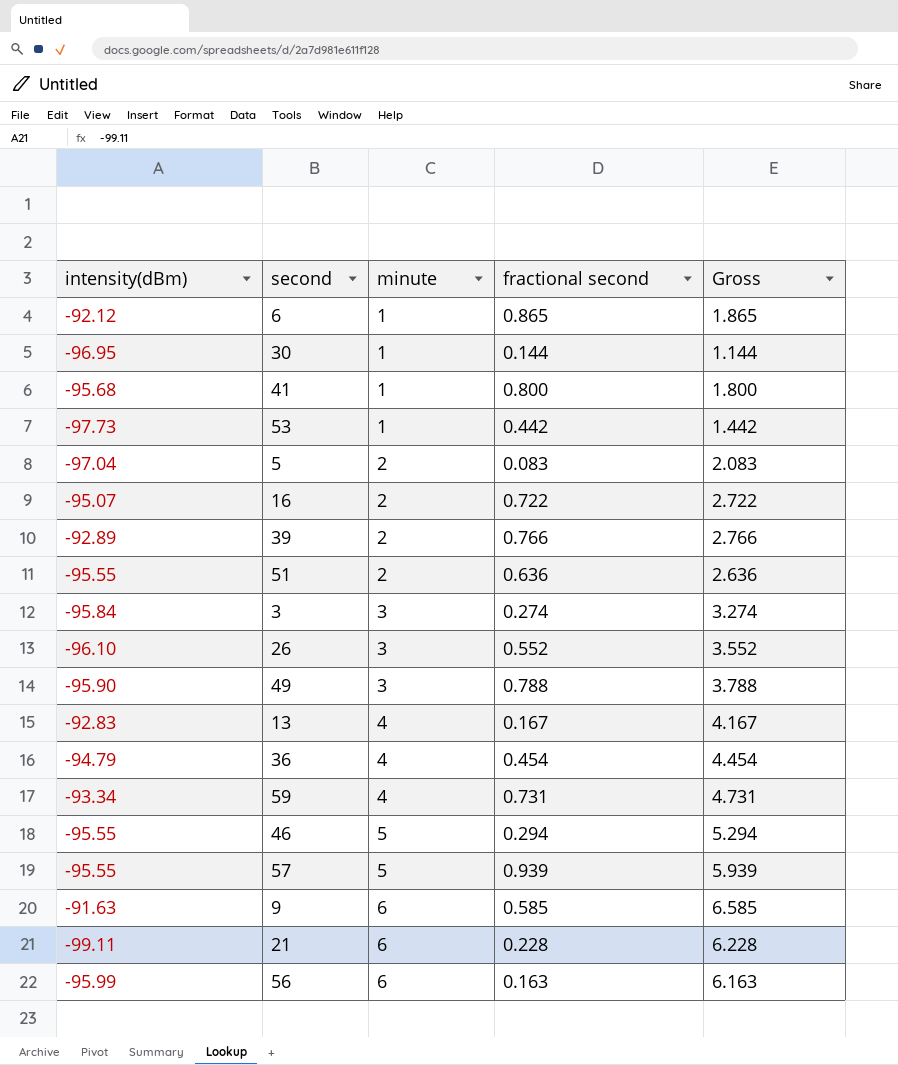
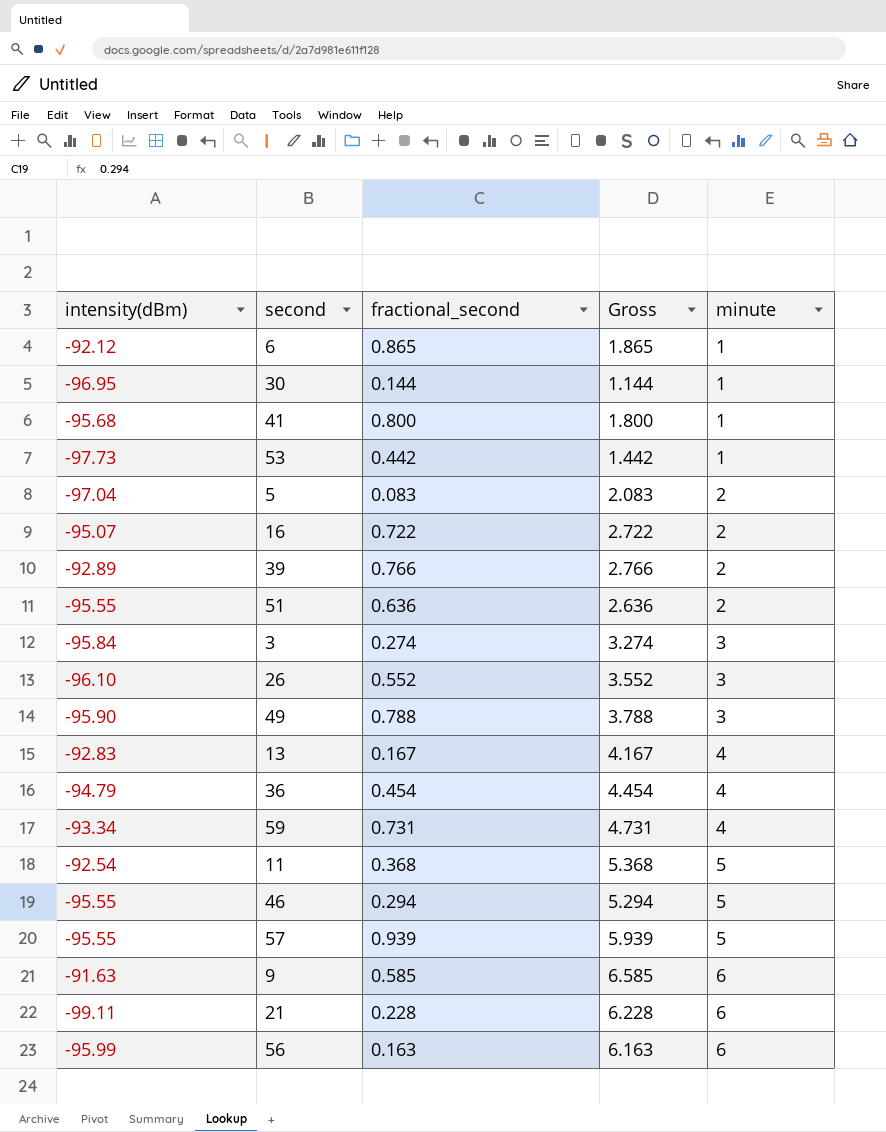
column name: fractional second -> fractional_second
column minute | position: 3 -> 5
row 11: none -> -92.54 | 0.368 | 5.368 | 5

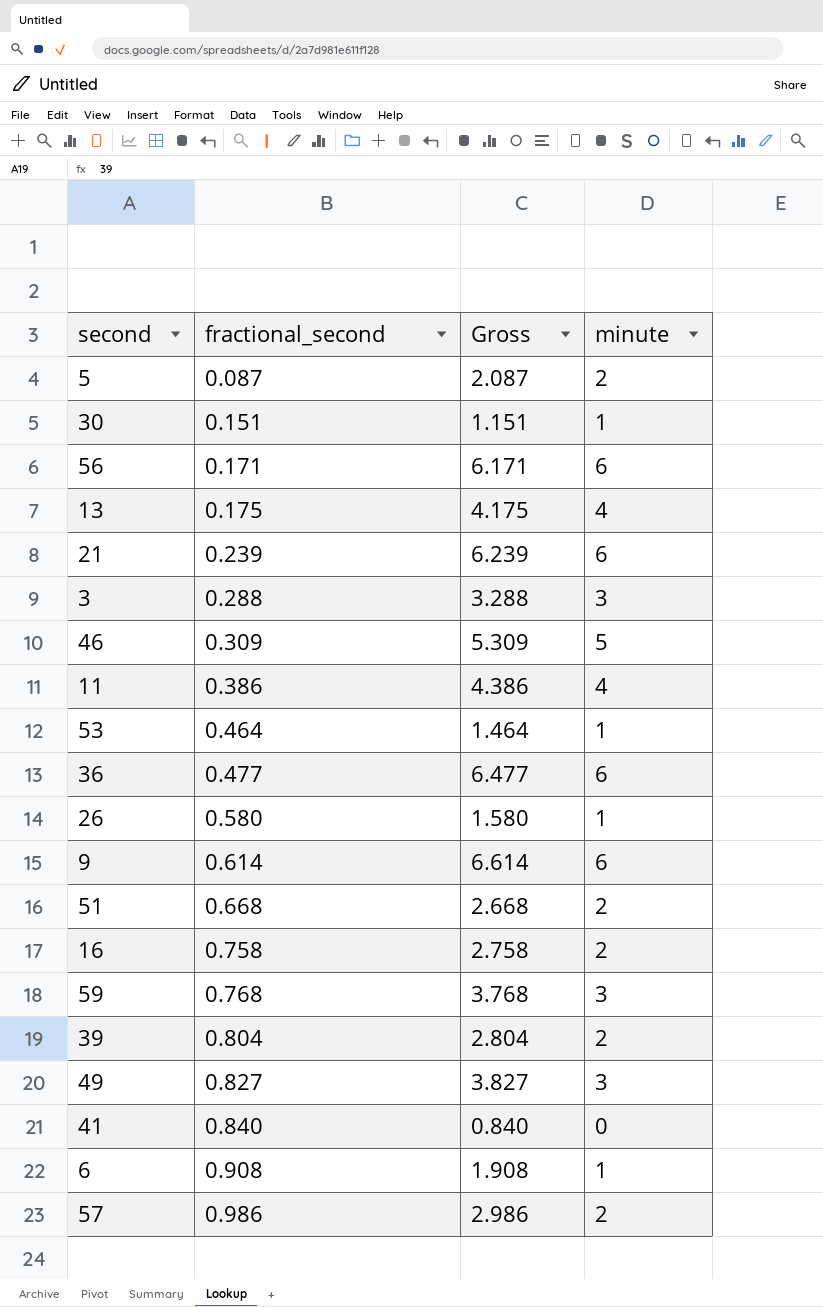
row order: minute ascending -> fractional_second ascending
column intensity(dBm) | position: 1 -> none
5 | fractional_second: 0.083 -> 0.087
5 | Gross: 2.083 -> 2.087
30 | fractional_second: 0.144 -> 0.151
30 | Gross: 1.144 -> 1.151
56 | fractional_second: 0.163 -> 0.171
56 | Gross: 6.163 -> 6.171
13 | fractional_second: 0.167 -> 0.175
13 | Gross: 4.167 -> 4.175
21 | fractional_second: 0.228 -> 0.239
21 | Gross: 6.228 -> 6.239
3 | fractional_second: 0.274 -> 0.288
3 | Gross: 3.274 -> 3.288
46 | fractional_second: 0.294 -> 0.309
46 | Gross: 5.294 -> 5.309
11 | fractional_second: 0.368 -> 0.386
11 | Gross: 5.368 -> 4.386
11 | minute: 5 -> 4
53 | fractional_second: 0.442 -> 0.464
53 | Gross: 1.442 -> 1.464
36 | fractional_second: 0.454 -> 0.477
36 | Gross: 4.454 -> 6.477
36 | minute: 4 -> 6
26 | fractional_second: 0.552 -> 0.580
26 | Gross: 3.552 -> 1.580
26 | minute: 3 -> 1
9 | fractional_second: 0.585 -> 0.614
9 | Gross: 6.585 -> 6.614
51 | fractional_second: 0.636 -> 0.668
51 | Gross: 2.636 -> 2.668
16 | fractional_second: 0.722 -> 0.758
16 | Gross: 2.722 -> 2.758
59 | fractional_second: 0.731 -> 0.768
59 | Gross: 4.731 -> 3.768
59 | minute: 4 -> 3
39 | fractional_second: 0.766 -> 0.804
39 | Gross: 2.766 -> 2.804
49 | fractional_second: 0.788 -> 0.827
49 | Gross: 3.788 -> 3.827
41 | fractional_second: 0.800 -> 0.840
41 | Gross: 1.800 -> 0.840
41 | minute: 1 -> 0
6 | fractional_second: 0.865 -> 0.908
6 | Gross: 1.865 -> 1.908
57 | fractional_second: 0.939 -> 0.986
57 | Gross: 5.939 -> 2.986
57 | minute: 5 -> 2

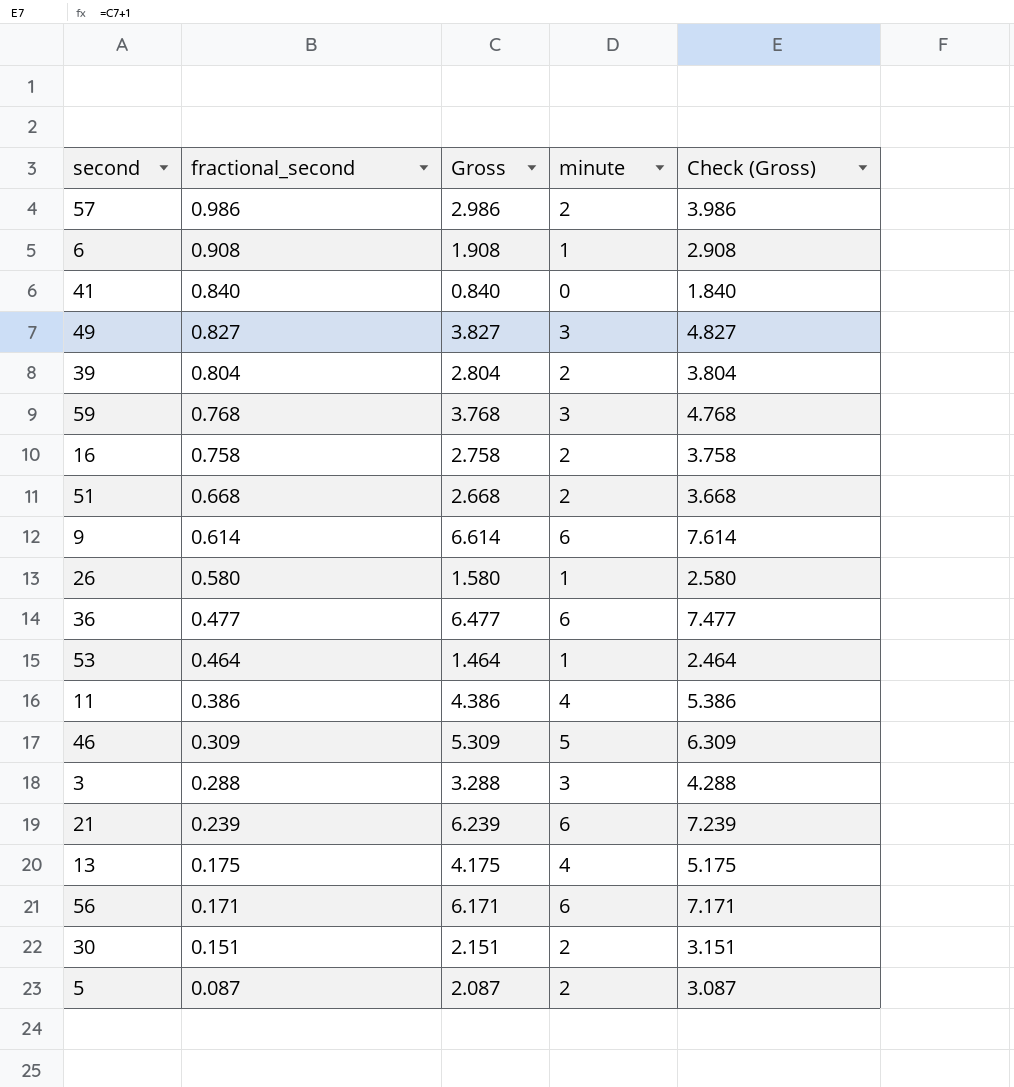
row order: fractional_second ascending -> fractional_second descending
column Check (Gross) | formula: none -> [Gross] + 1
30 | Gross: 1.151 -> 2.151
30 | minute: 1 -> 2

